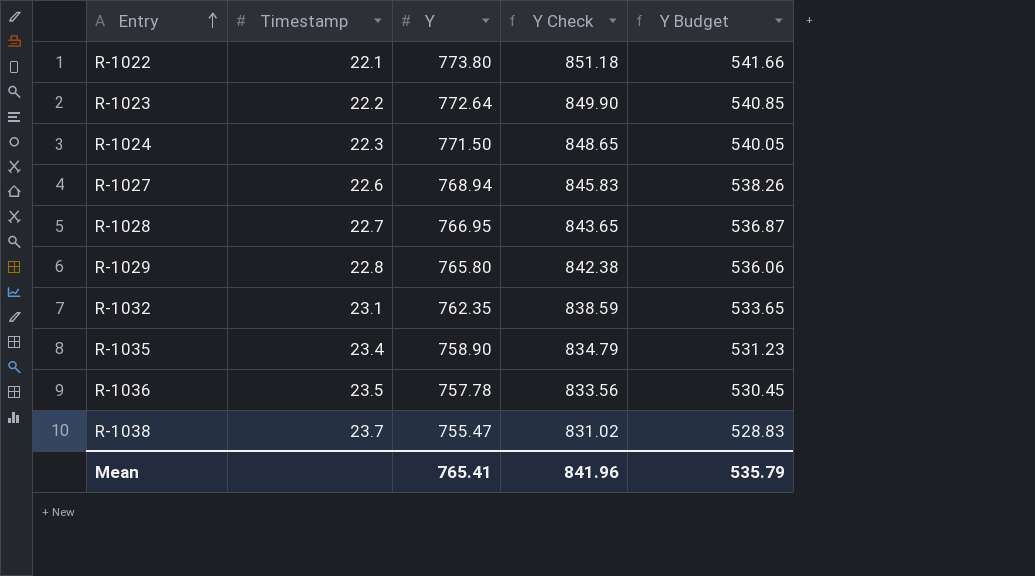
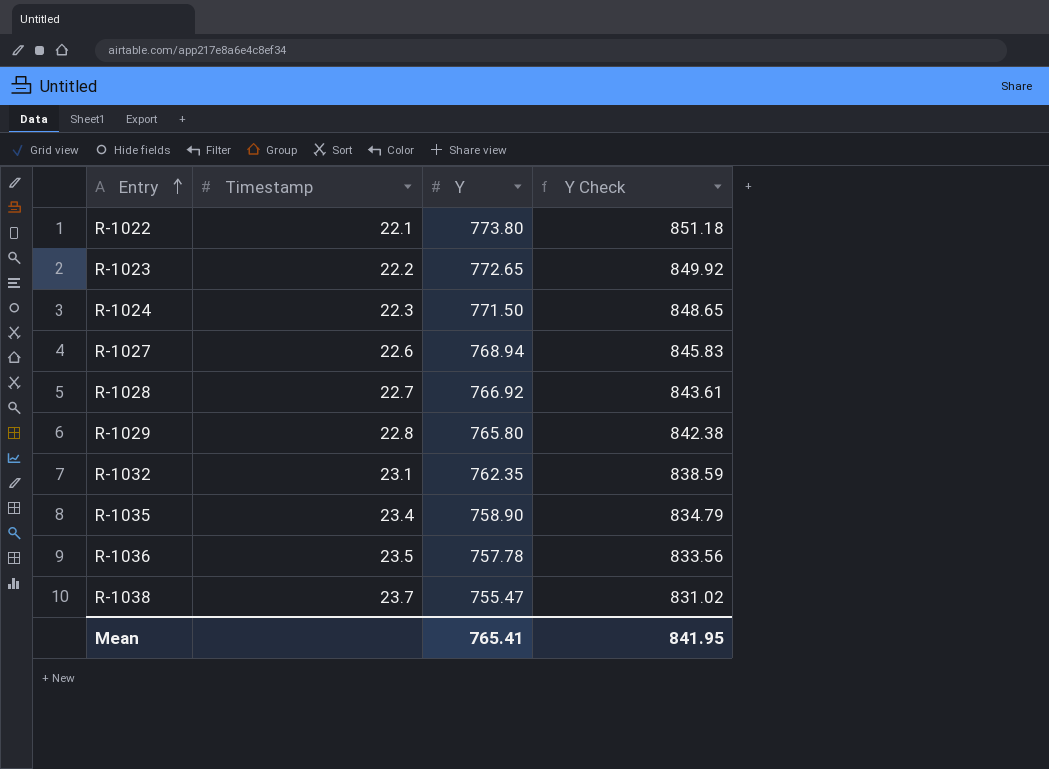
column Y Budget | formula: [Y] * 0.7 -> none
R-1023 | Y: 772.64 -> 772.65
R-1023 | Y Check: 849.90 -> 849.92
R-1028 | Y: 766.95 -> 766.92
R-1028 | Y Check: 843.65 -> 843.61
Mean | Y Check: 841.96 -> 841.95

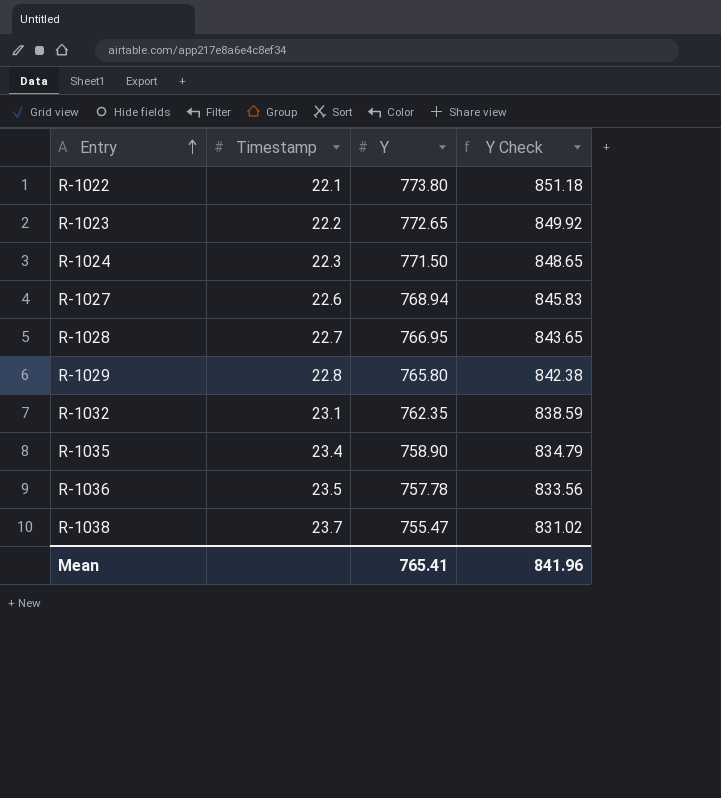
R-1028 | Y: 766.92 -> 766.95
R-1028 | Y Check: 843.61 -> 843.65
Mean | Y Check: 841.95 -> 841.96

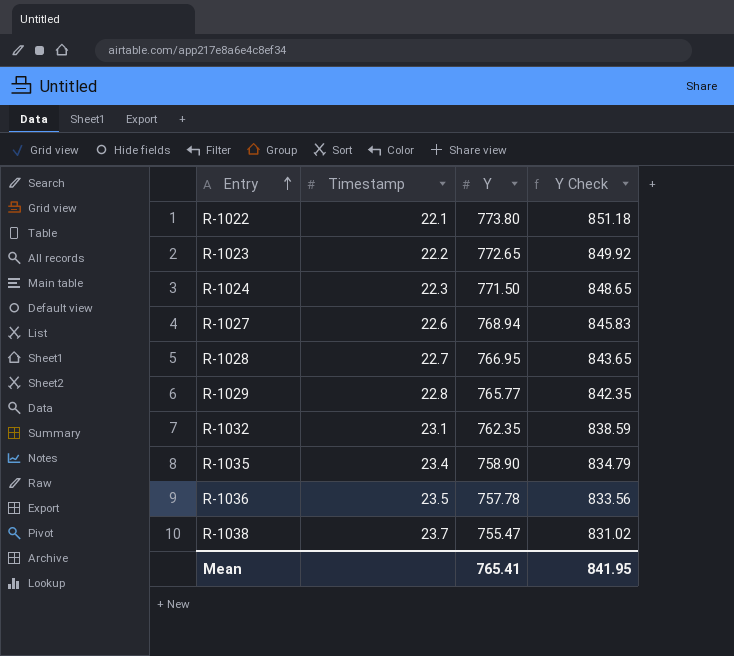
R-1029 | Y: 765.80 -> 765.77
R-1029 | Y Check: 842.38 -> 842.35
Mean | Y Check: 841.96 -> 841.95

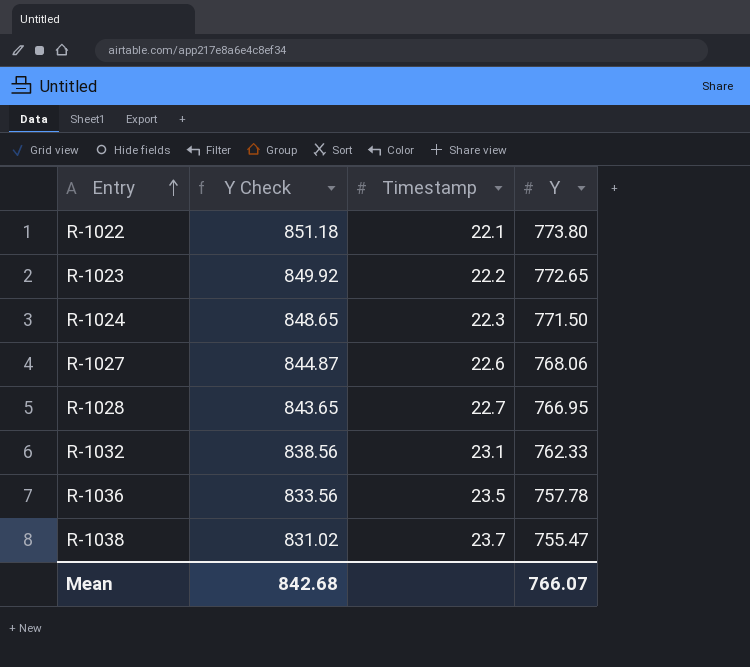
column Y Check | position: 4 -> 2
row R-1029: 22.8 | 765.77 | 842.35 -> none
row R-1035: 23.4 | 758.90 | 834.79 -> none
R-1027 | Y Check: 845.83 -> 844.87
R-1027 | Y: 768.94 -> 768.06
R-1032 | Y Check: 838.59 -> 838.56
R-1032 | Y: 762.35 -> 762.33
Mean | Y Check: 841.95 -> 842.68
Mean | Y: 765.41 -> 766.07

